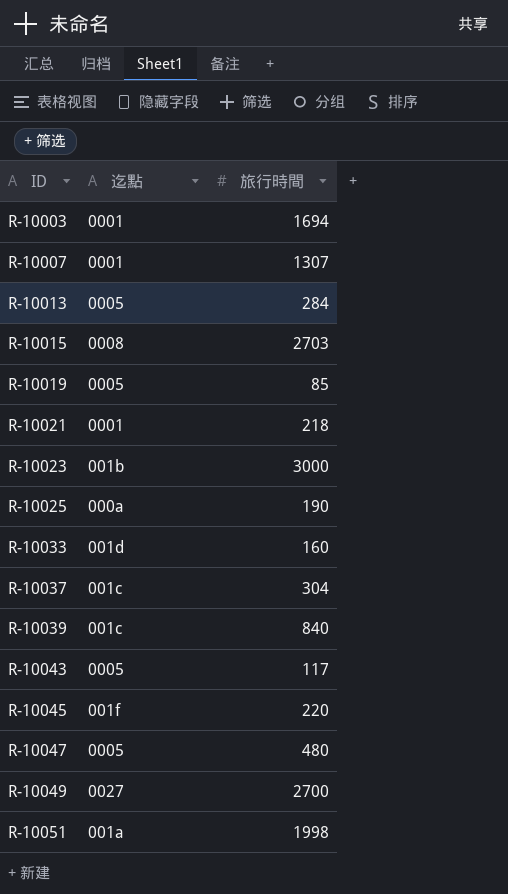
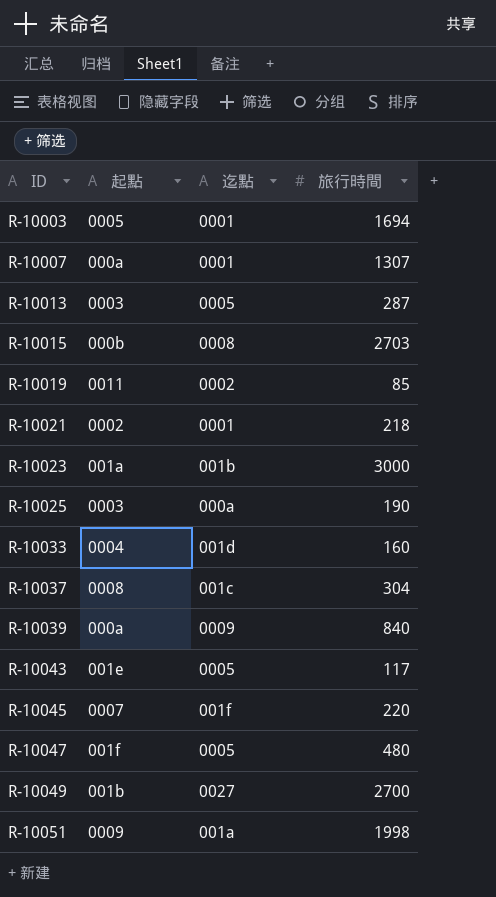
column 起點 | position: none -> 2
R-10013 | 旅行時間: 284 -> 287
R-10019 | 迄點: 0005 -> 0002
R-10039 | 迄點: 001c -> 0009

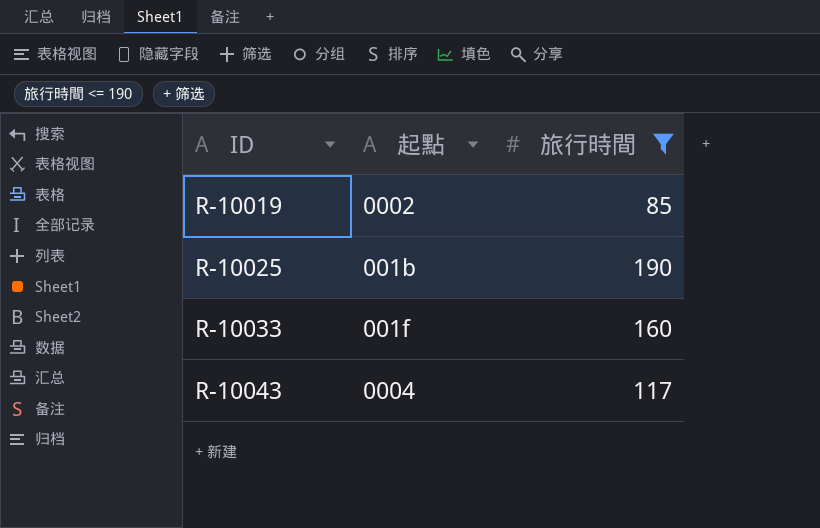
filter: none -> 旅行時間 <= 190
column 迄點 | position: 3 -> none
R-10019 | 起點: 0011 -> 0002
R-10025 | 起點: 0003 -> 001b
R-10033 | 起點: 0004 -> 001f
R-10043 | 起點: 001e -> 0004

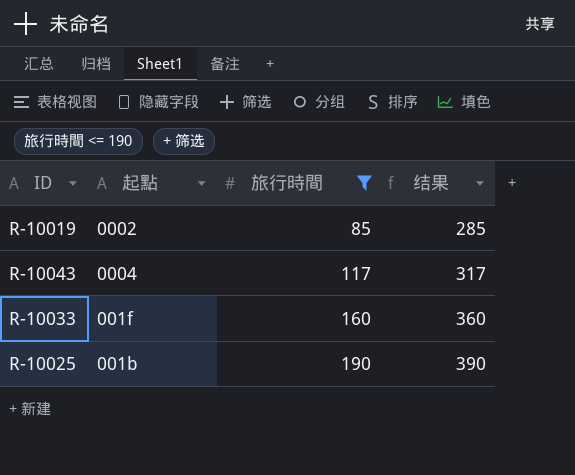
row order: ID ascending -> 旅行時間 ascending
column 结果 | formula: none -> [旅行時間] + 200

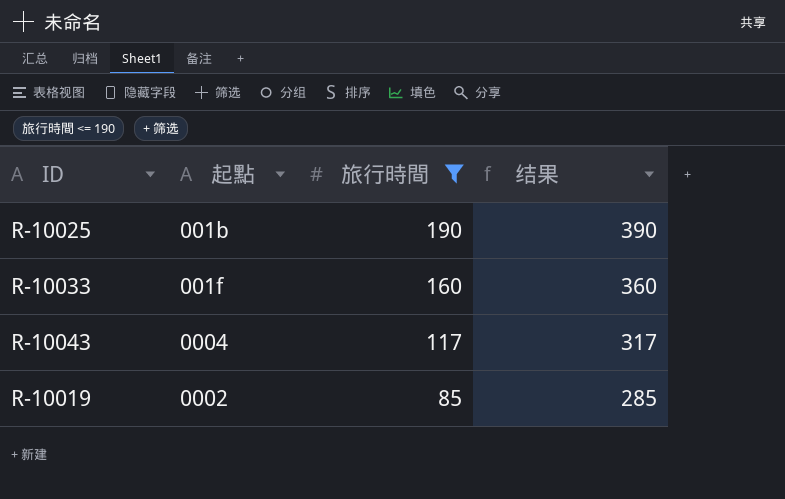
row order: 旅行時間 ascending -> 旅行時間 descending

